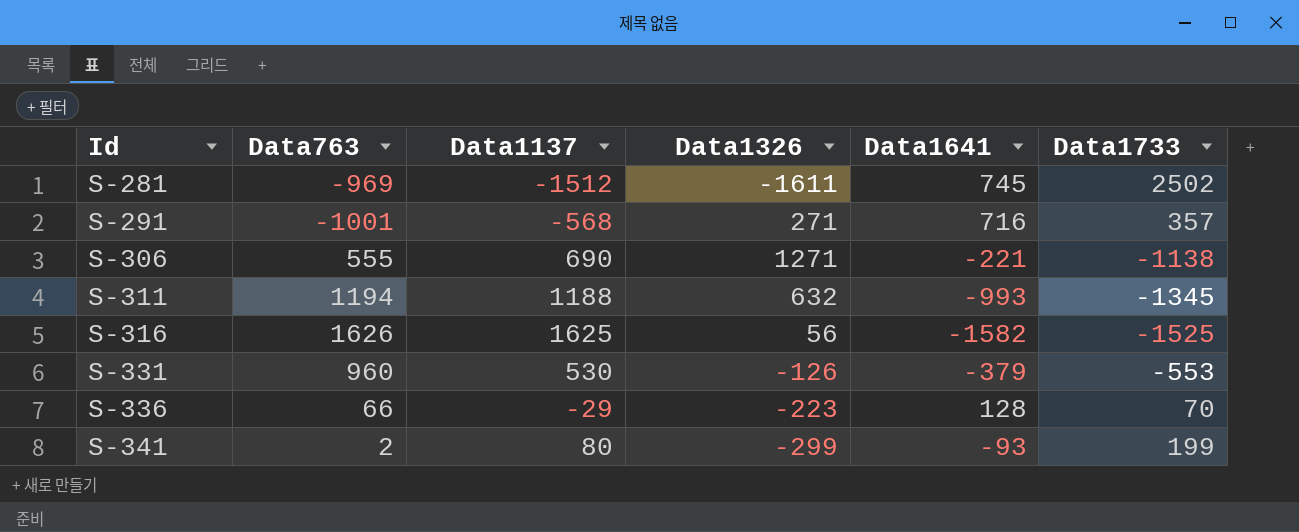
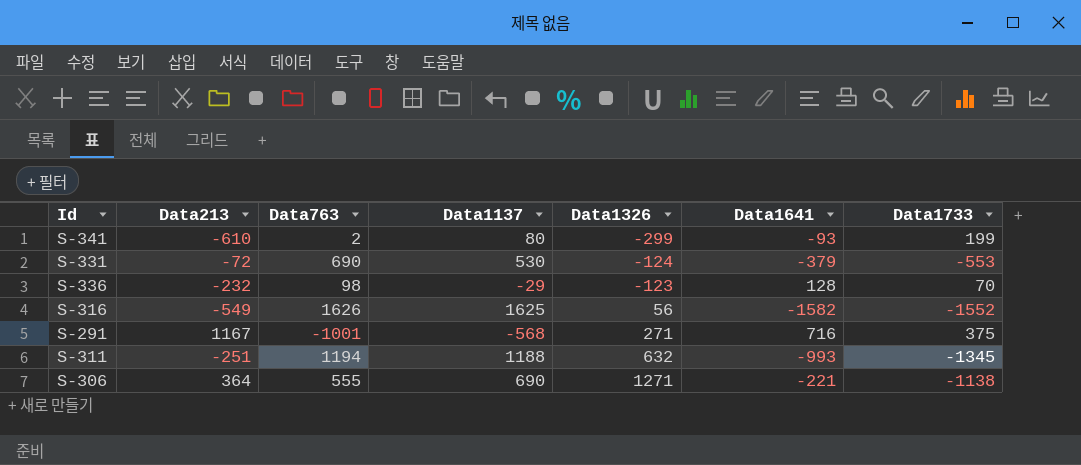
row order: Id ascending -> Data1326 ascending
column Data213 | position: none -> 2
row S-281: -969 | -1512 | -1611 | 745 | 2502 -> none
S-331 | Data763: 960 -> 690
S-331 | Data1326: -126 -> -124
S-336 | Data763: 66 -> 98
S-336 | Data1326: -223 -> -123
S-316 | Data1733: -1525 -> -1552
S-291 | Data1733: 357 -> 375

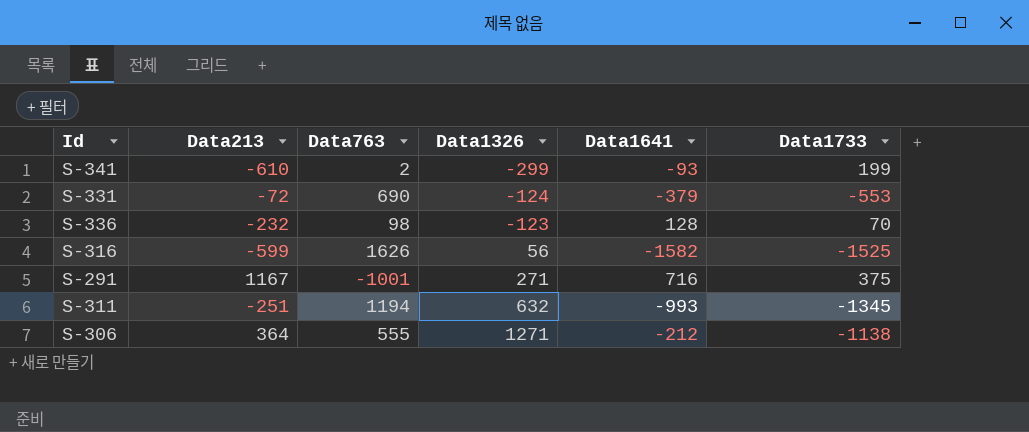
column Data1137 | position: 4 -> none
S-316 | Data213: -549 -> -599
S-316 | Data1733: -1552 -> -1525
S-306 | Data1641: -221 -> -212

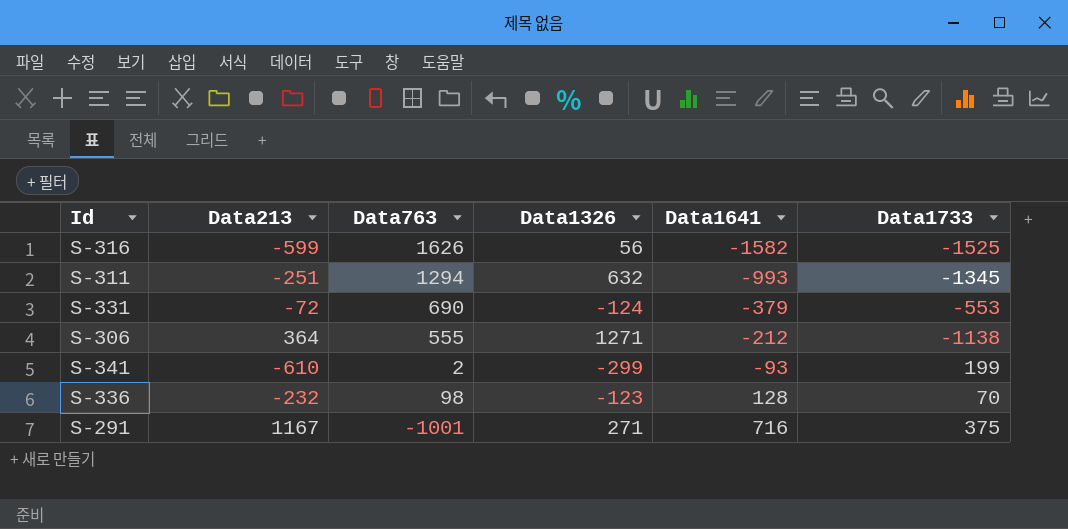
row order: Data1326 ascending -> Data1641 ascending
S-311 | Data763: 1194 -> 1294

